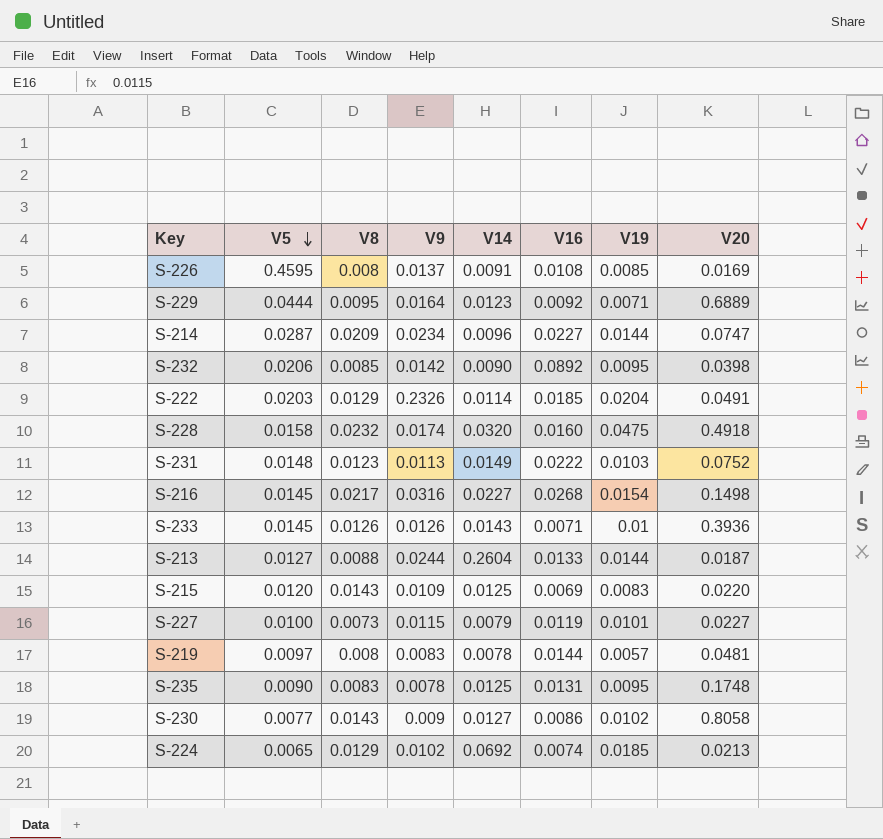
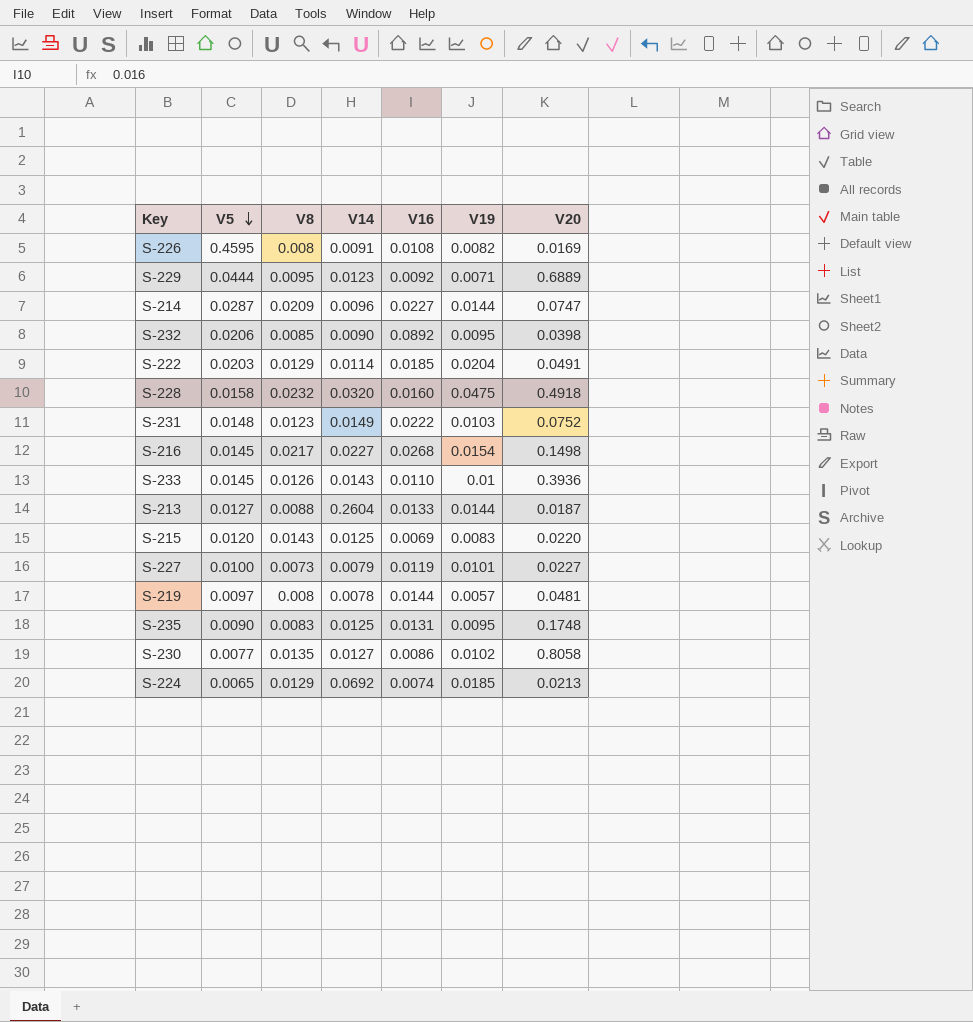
column V9 | position: 4 -> none
S-226 | V19: 0.0085 -> 0.0082
S-233 | V16: 0.0071 -> 0.0110
S-230 | V8: 0.0143 -> 0.0135

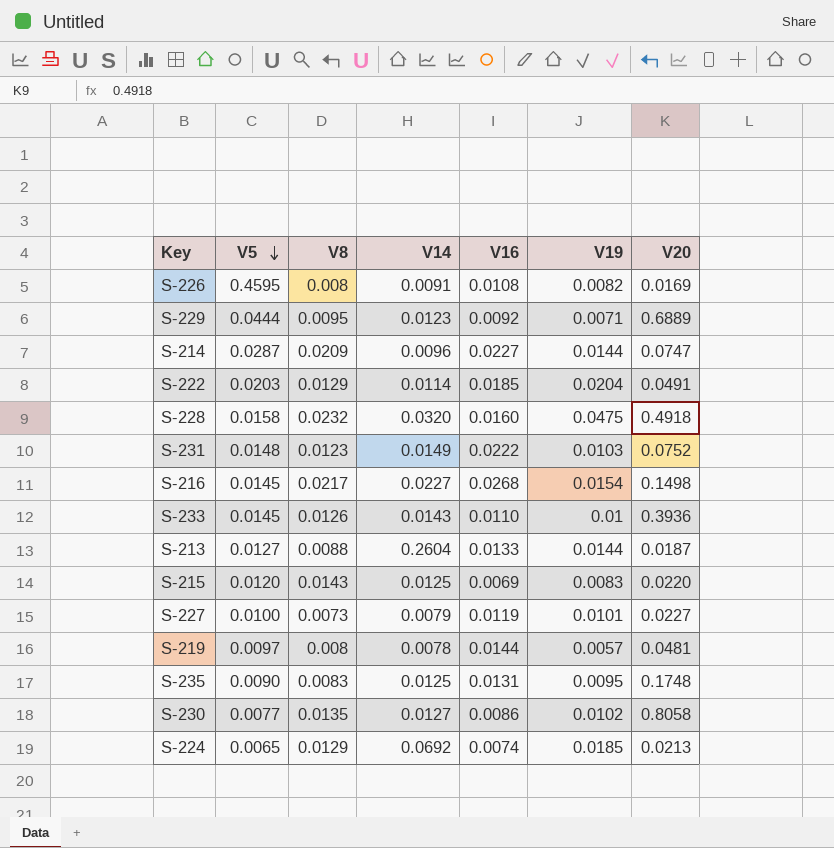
row S-232: 0.0206 | 0.0085 | 0.0090 | 0.0892 | 0.0095 | 0.0398 -> none

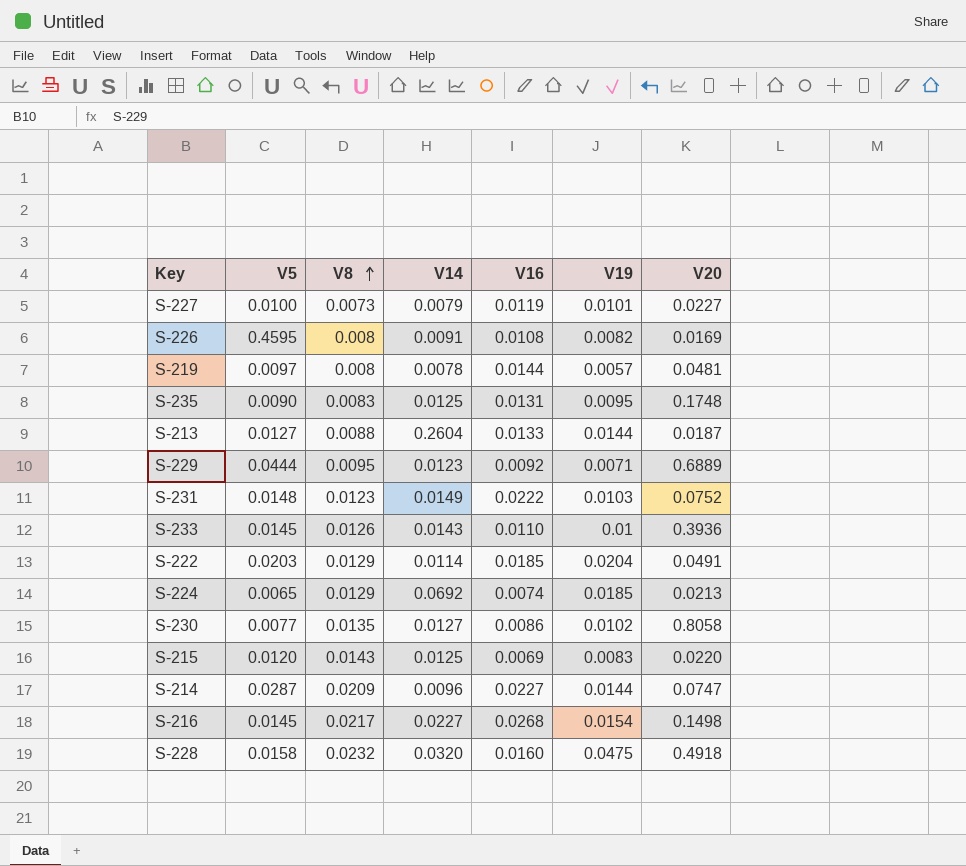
row order: V5 descending -> V8 ascending

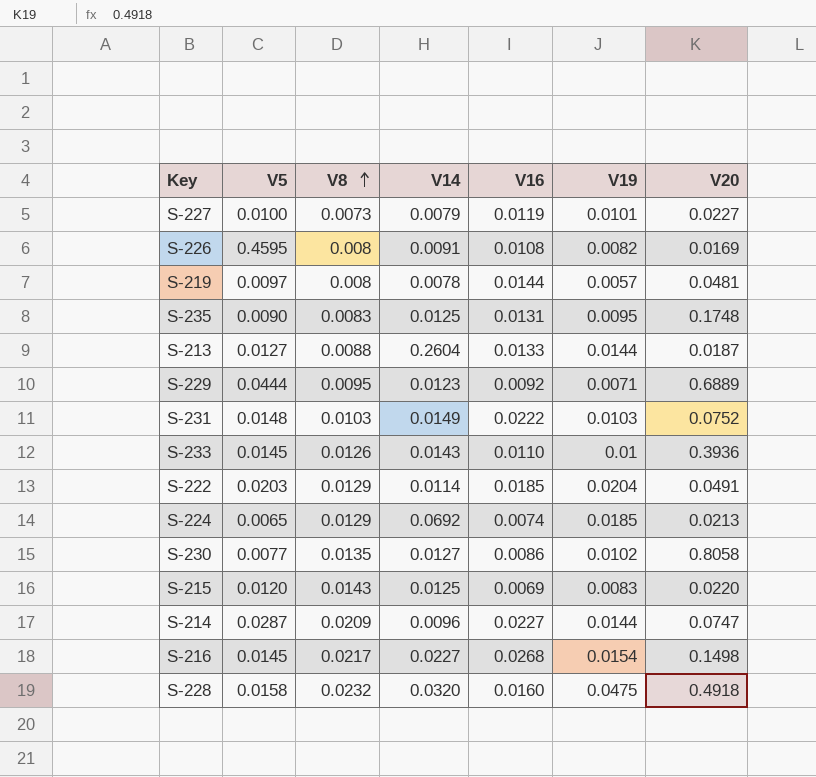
S-231 | V8: 0.0123 -> 0.0103

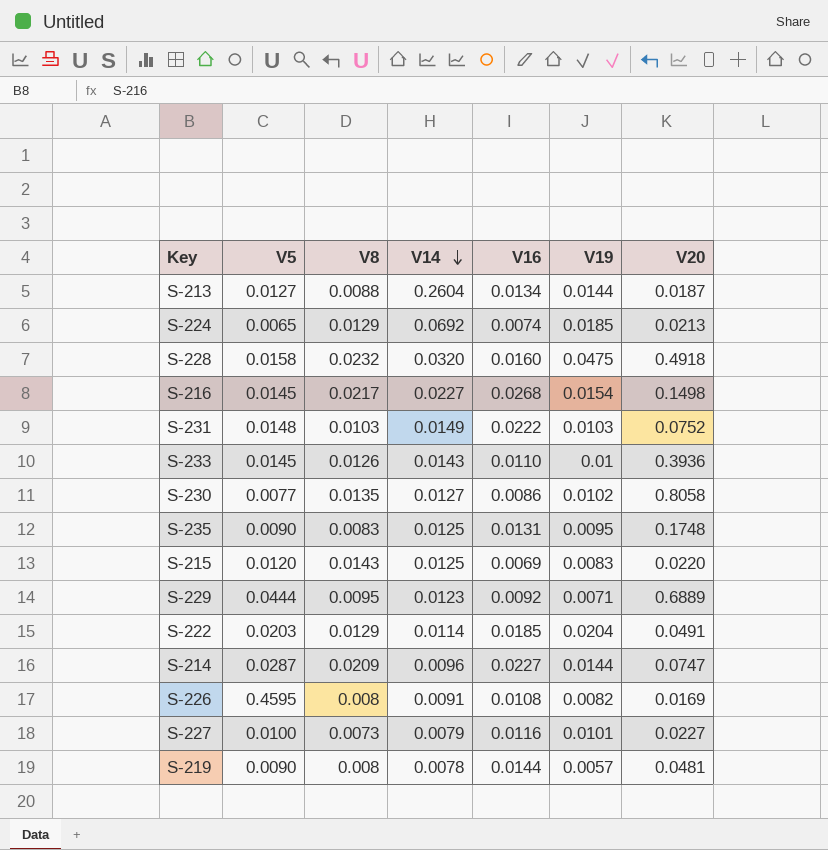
row order: V8 ascending -> V14 descending
S-213 | V16: 0.0133 -> 0.0134
S-227 | V16: 0.0119 -> 0.0116
S-219 | V5: 0.0097 -> 0.0090

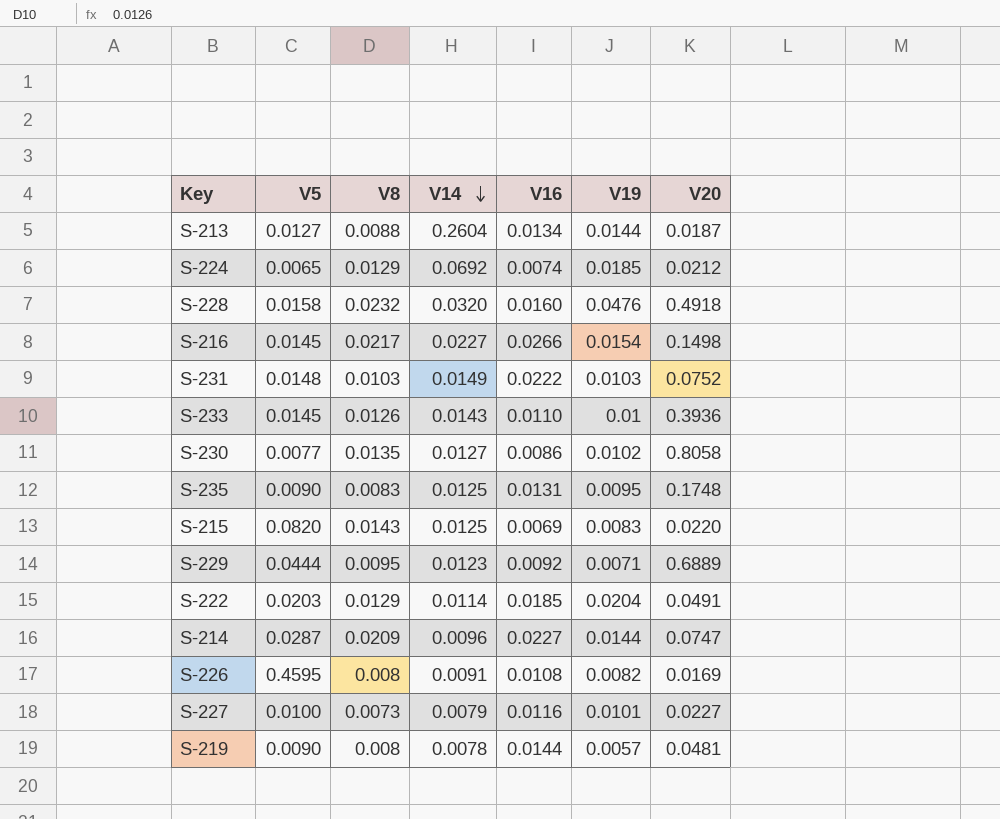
S-224 | V20: 0.0213 -> 0.0212
S-228 | V19: 0.0475 -> 0.0476
S-216 | V16: 0.0268 -> 0.0266
S-215 | V5: 0.0120 -> 0.0820

